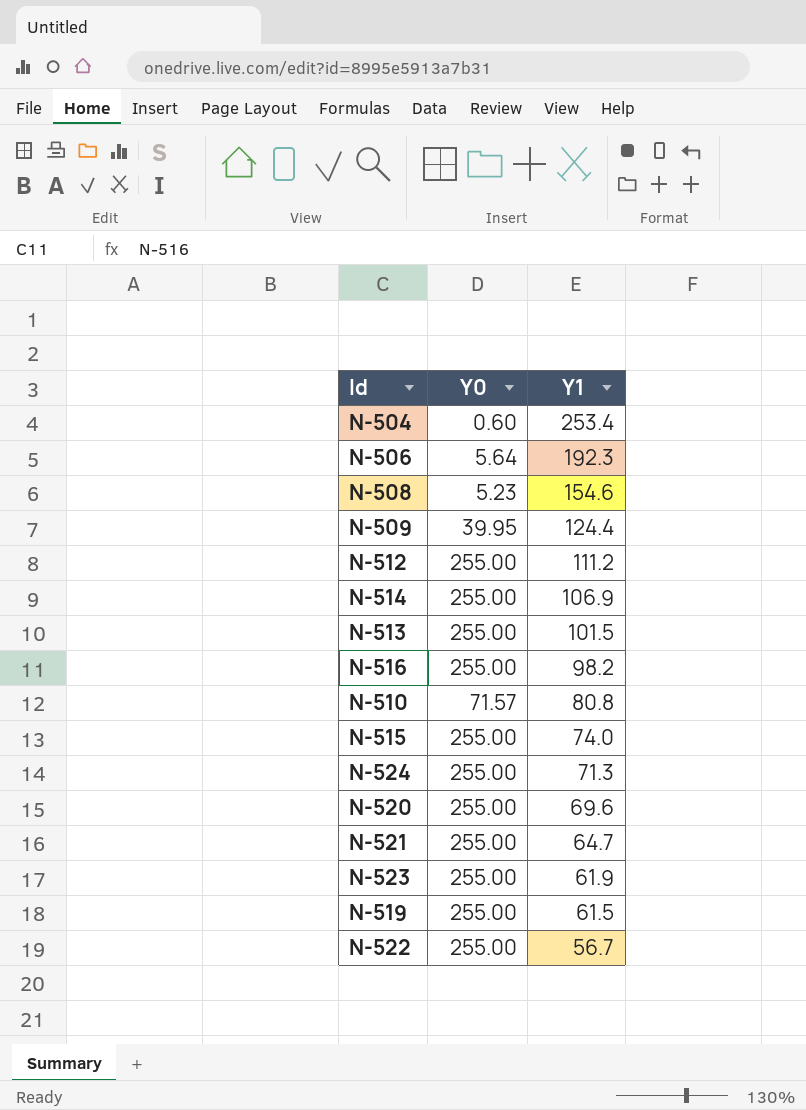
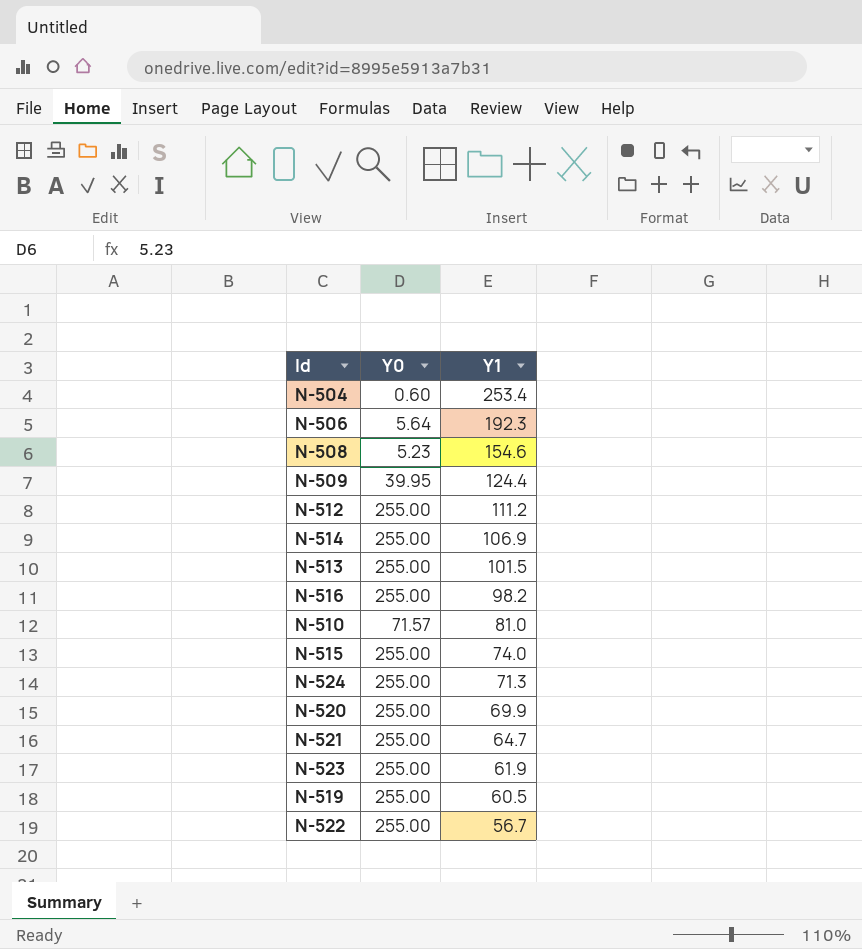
N-510 | Y1: 80.8 -> 81.0
N-520 | Y1: 69.6 -> 69.9
N-519 | Y1: 61.5 -> 60.5

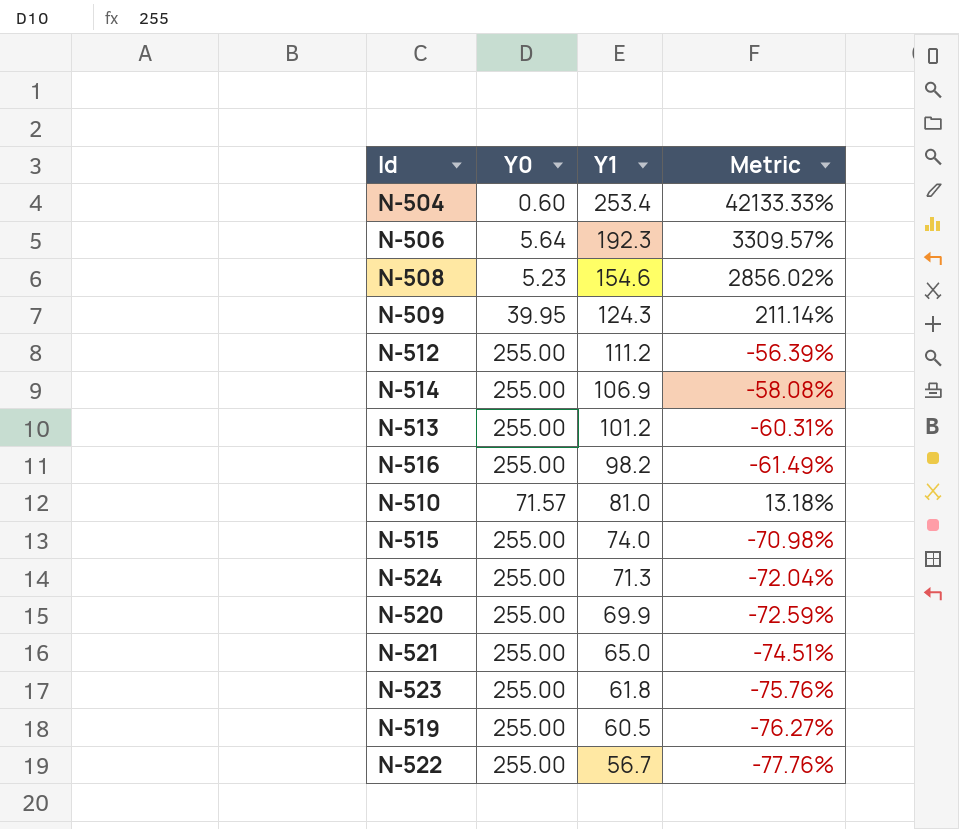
column Metric | formula: none -> ([Y1] - [Y0]) / [Y0]
N-509 | Y1: 124.4 -> 124.3
N-513 | Y1: 101.5 -> 101.2
N-521 | Y1: 64.7 -> 65.0
N-523 | Y1: 61.9 -> 61.8

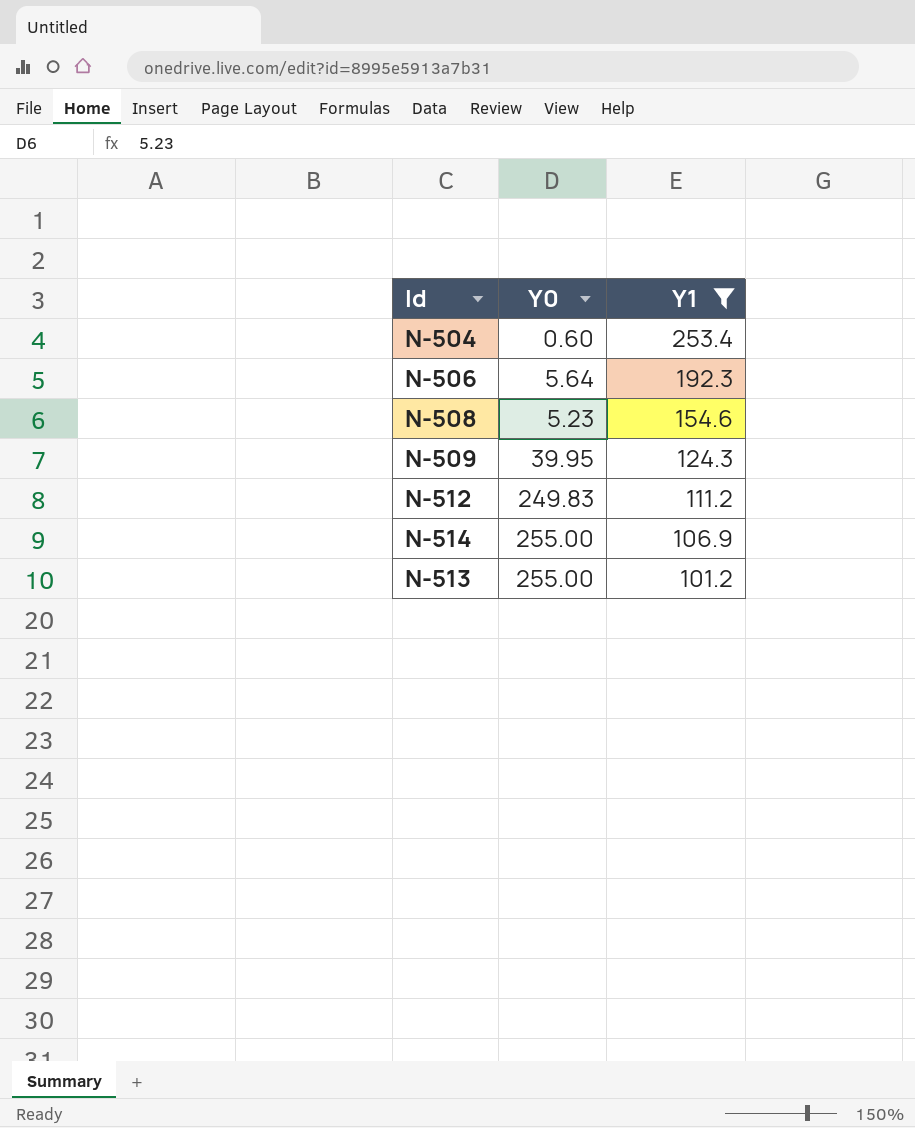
filter: none -> Y1 >= 101.2
column Metric | formula: ([Y1] - [Y0]) / [Y0] -> none
N-512 | Y0: 255.00 -> 249.83

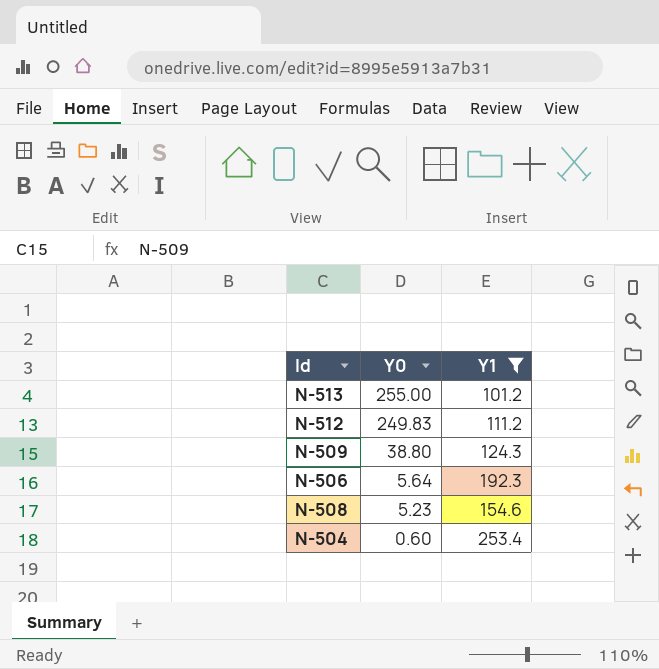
row order: Y1 descending -> Y0 descending
row N-514: 255.00 | 106.9 -> none
N-509 | Y0: 39.95 -> 38.80

